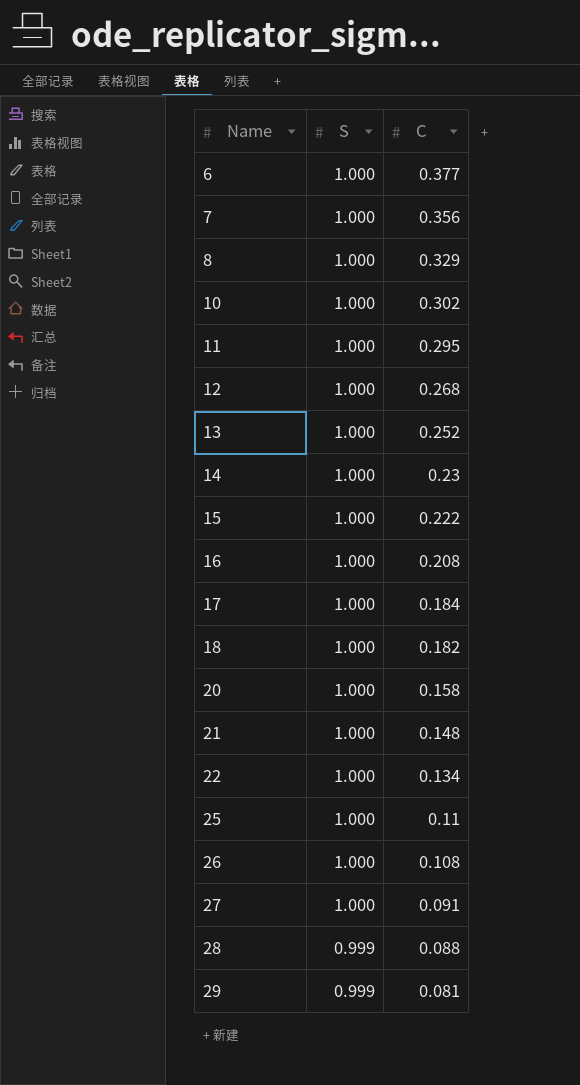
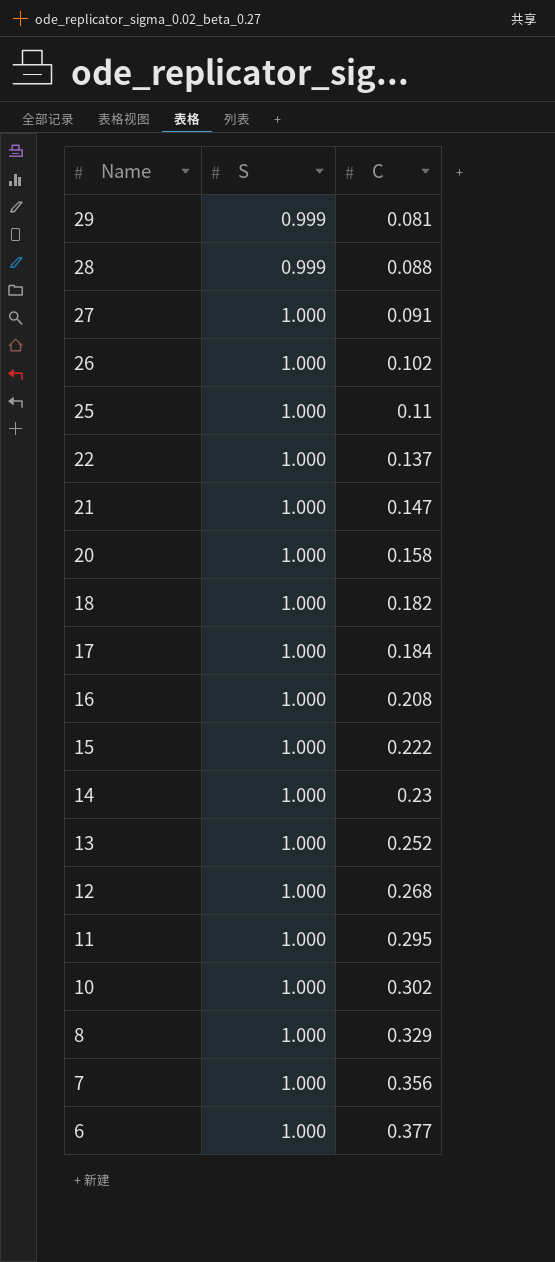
row order: Name ascending -> Name descending
26 | C: 0.108 -> 0.102
22 | C: 0.134 -> 0.137
21 | C: 0.148 -> 0.147

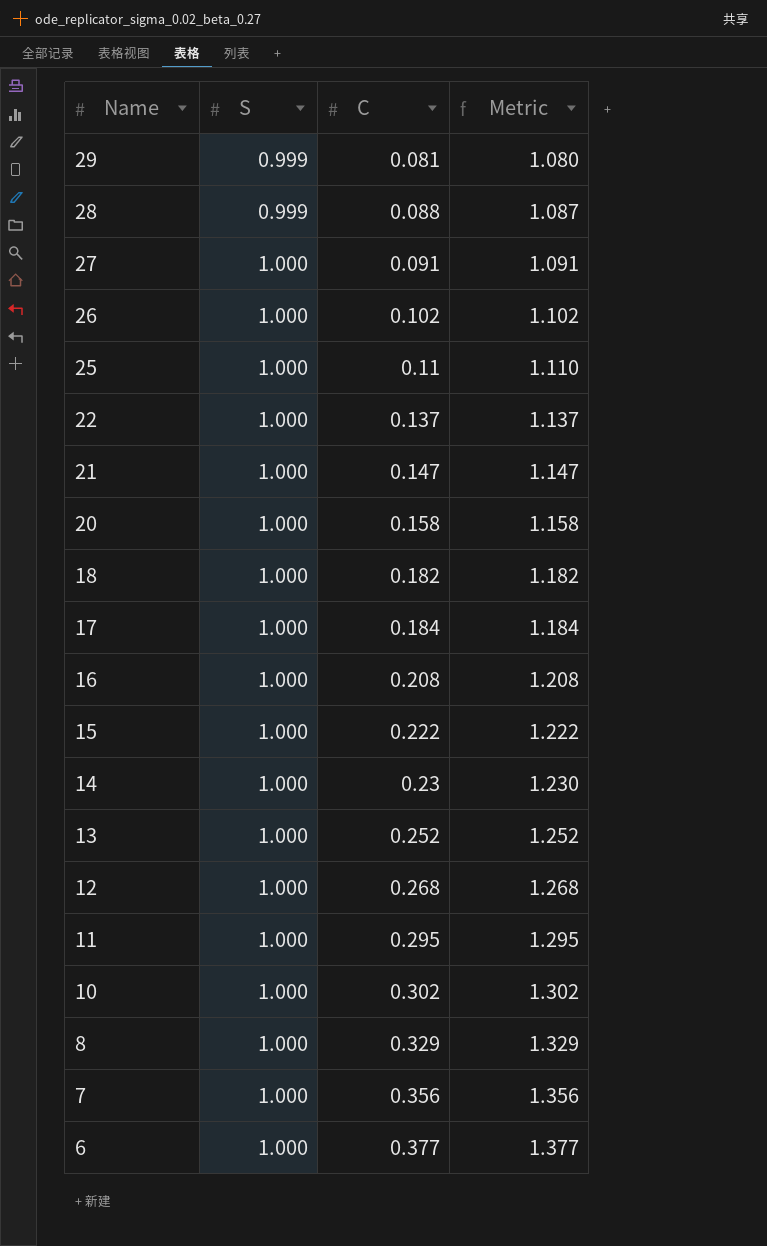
column Metric | formula: none -> [S] + [C]

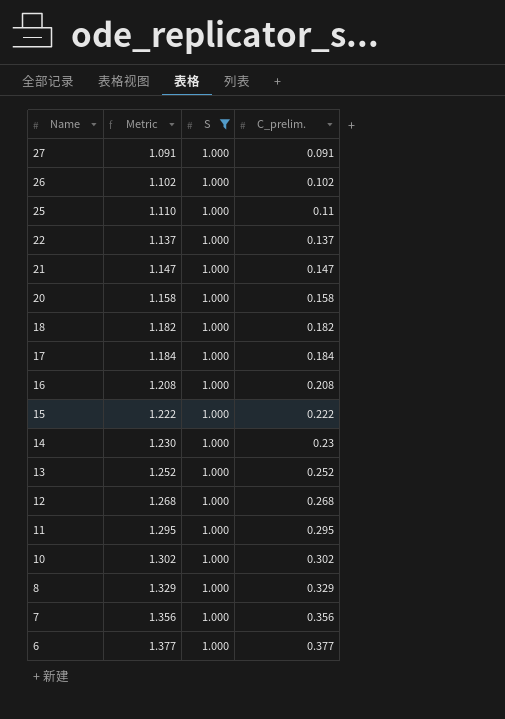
filter: none -> S = 1.000
column Metric | position: 4 -> 2
column name: C -> C_prelim.

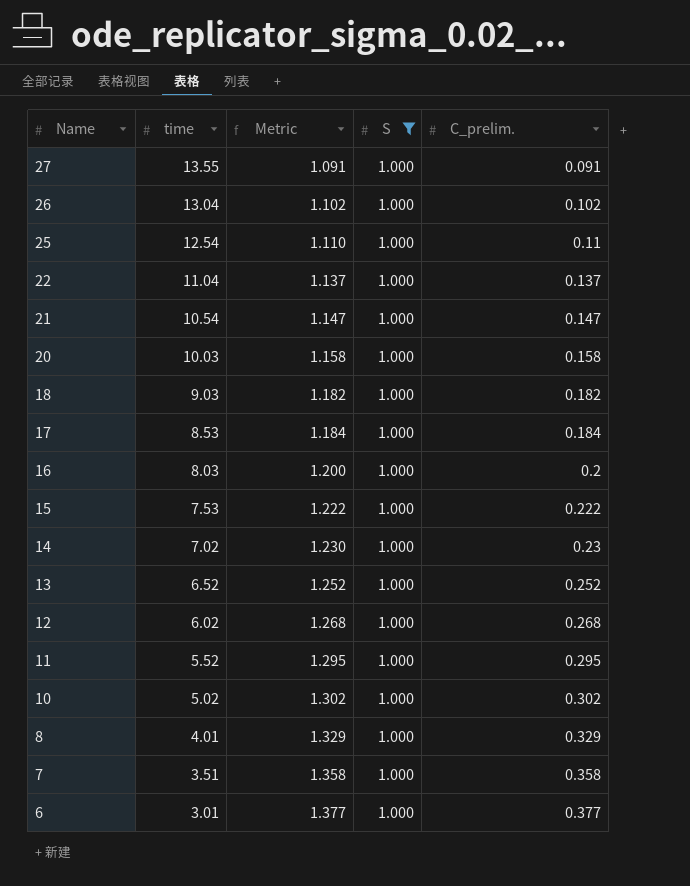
column time | position: none -> 2
16 | Metric: 1.208 -> 1.200
16 | C_prelim.: 0.208 -> 0.2
7 | Metric: 1.356 -> 1.358
7 | C_prelim.: 0.356 -> 0.358

